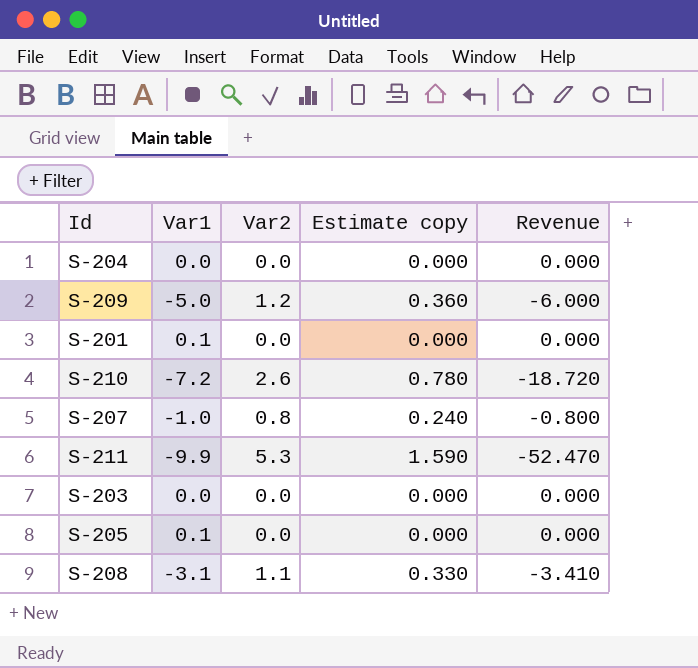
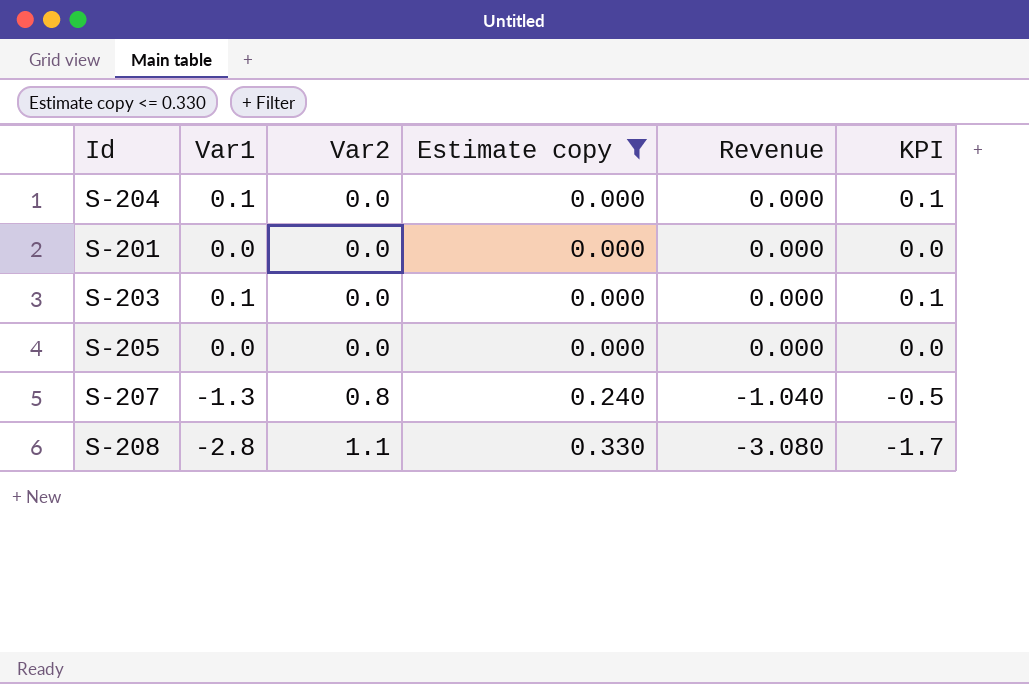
filter: none -> Estimate copy <= 0.330
row order: none -> Var2 ascending
column KPI | formula: none -> [Var1] + [Var2]
S-204 | Var1: 0.0 -> 0.1
S-201 | Var1: 0.1 -> 0.0
S-203 | Var1: 0.0 -> 0.1
S-205 | Var1: 0.1 -> 0.0
S-207 | Var1: -1.0 -> -1.3
S-207 | Revenue: -0.800 -> -1.040
S-208 | Var1: -3.1 -> -2.8
S-208 | Revenue: -3.410 -> -3.080

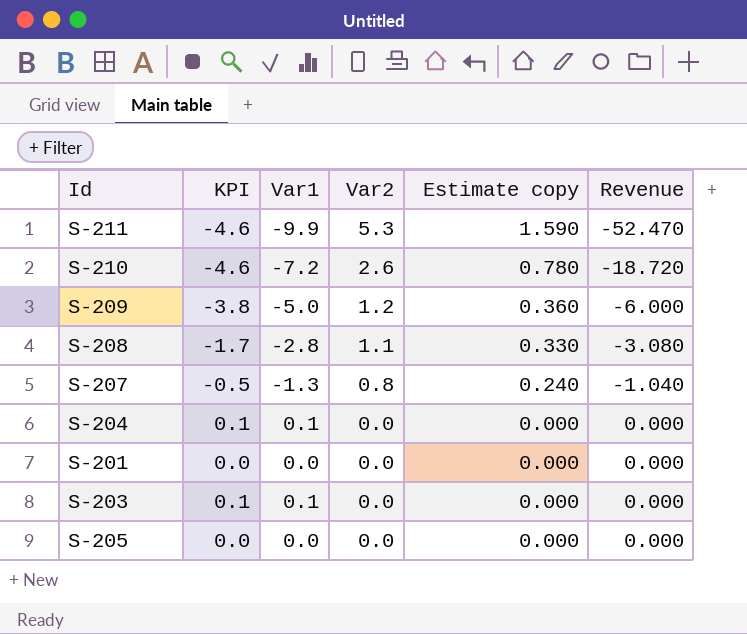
filter: Estimate copy <= 0.330 -> none
row order: Var2 ascending -> Var2 descending
column KPI | position: 6 -> 2

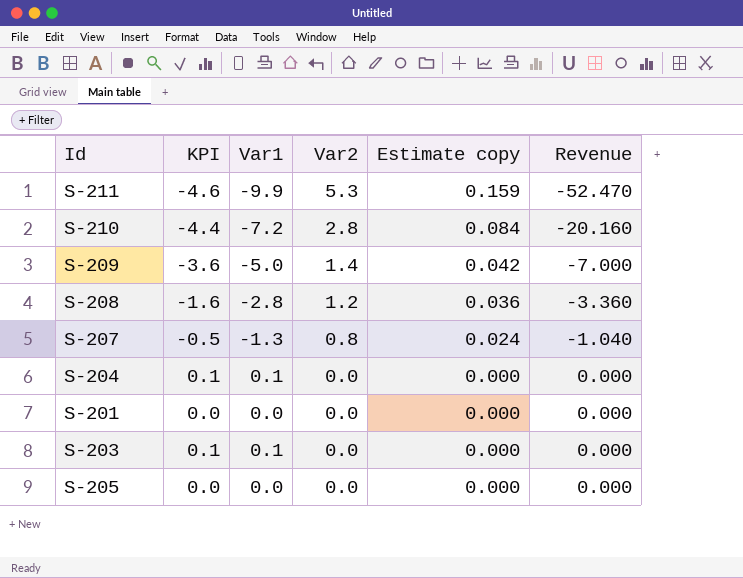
column Estimate copy | formula: [Var2] * 0.3 -> [Var2] * 0.03
S-210 | KPI: -4.6 -> -4.4
S-210 | Var2: 2.6 -> 2.8
S-210 | Revenue: -18.720 -> -20.160
S-209 | KPI: -3.8 -> -3.6
S-209 | Var2: 1.2 -> 1.4
S-209 | Revenue: -6.000 -> -7.000
S-208 | KPI: -1.7 -> -1.6
S-208 | Var2: 1.1 -> 1.2
S-208 | Revenue: -3.080 -> -3.360

